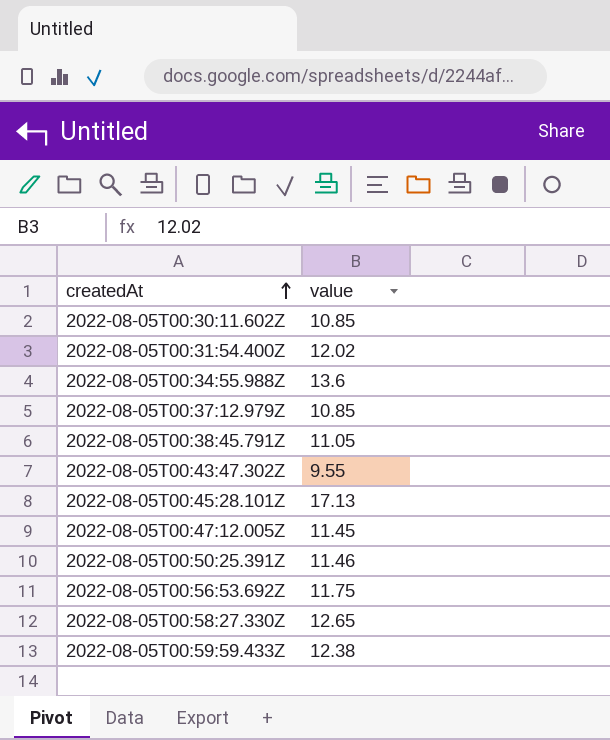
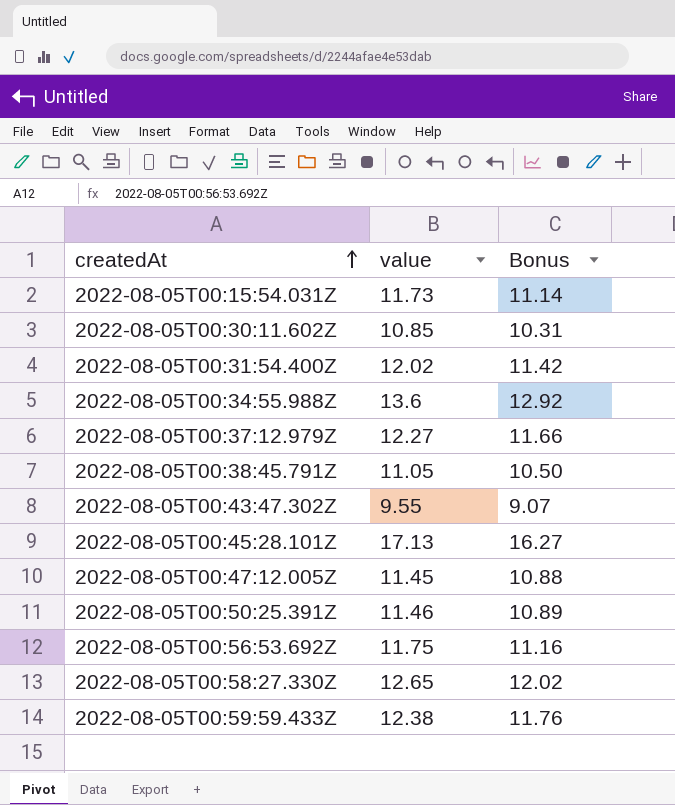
column Bonus | formula: none -> [value] * 0.95
row 2022-08-05T00:15:54.031Z: none -> 11.73 | 11.14
2022-08-05T00:37:12.979Z | value: 10.85 -> 12.27

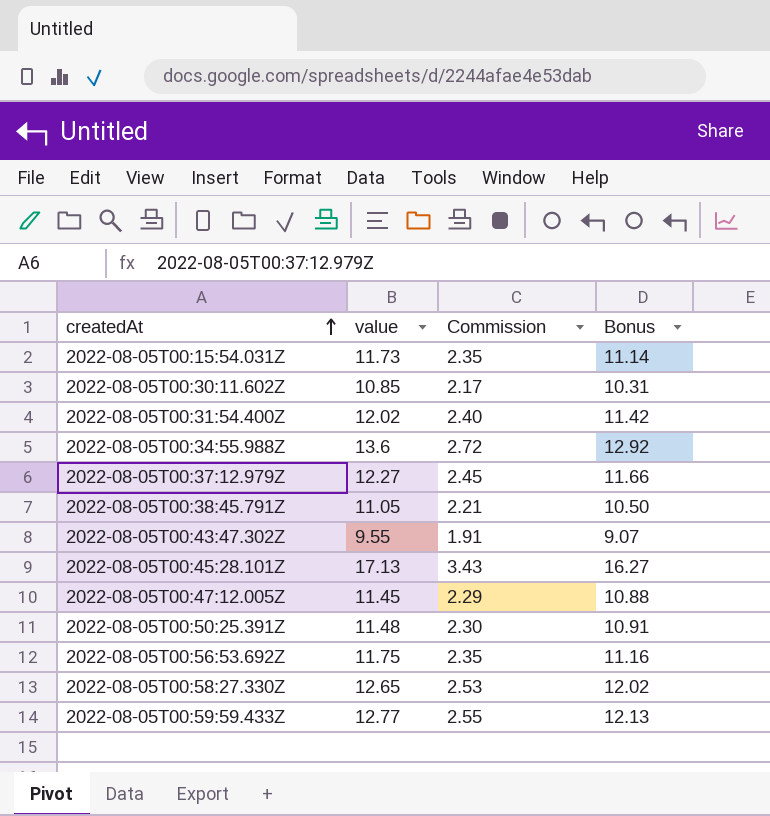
column Commission | formula: none -> [value] * 0.2
2022-08-05T00:50:25.391Z | value: 11.46 -> 11.48
2022-08-05T00:50:25.391Z | Bonus: 10.89 -> 10.91
2022-08-05T00:59:59.433Z | value: 12.38 -> 12.77
2022-08-05T00:59:59.433Z | Bonus: 11.76 -> 12.13

